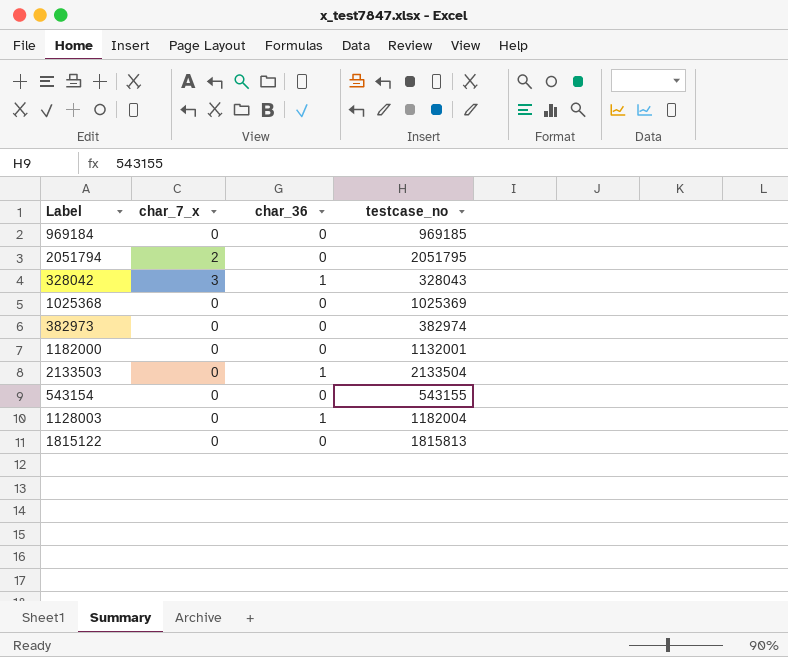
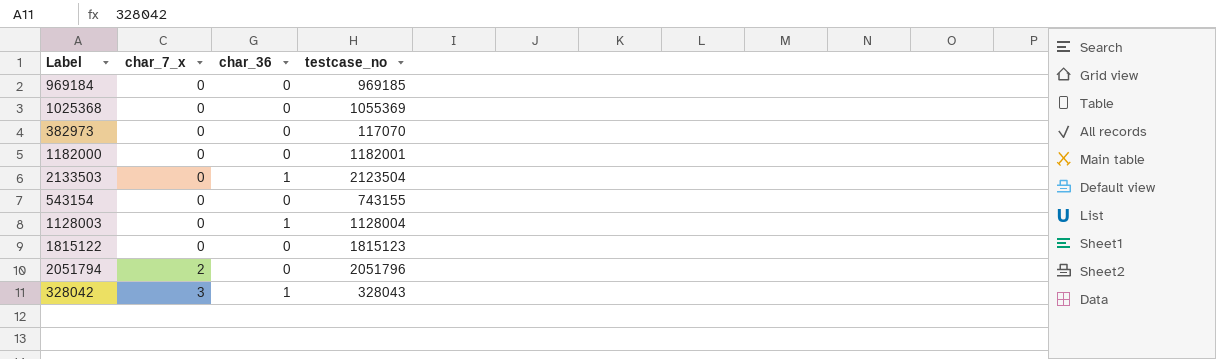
row order: none -> char_7_x ascending
1025368 | testcase_no: 1025369 -> 1055369
382973 | testcase_no: 382974 -> 117070
1182000 | testcase_no: 1132001 -> 1182001
2133503 | testcase_no: 2133504 -> 2123504
543154 | testcase_no: 543155 -> 743155
1128003 | testcase_no: 1182004 -> 1128004
1815122 | testcase_no: 1815813 -> 1815123
2051794 | testcase_no: 2051795 -> 2051796

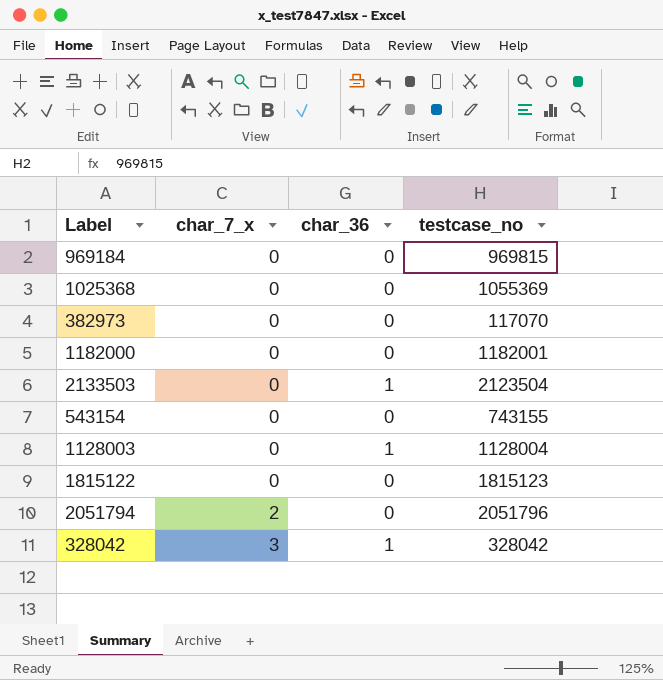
969184 | testcase_no: 969185 -> 969815
328042 | testcase_no: 328043 -> 328042

